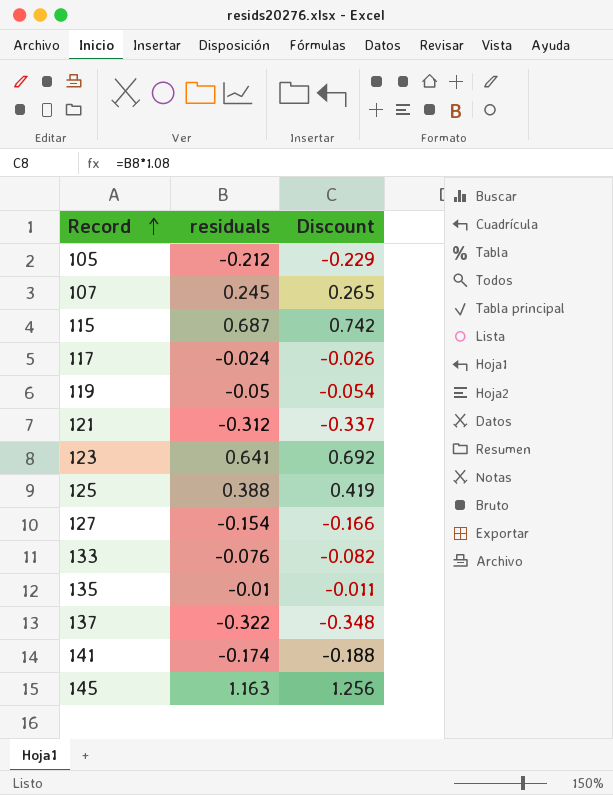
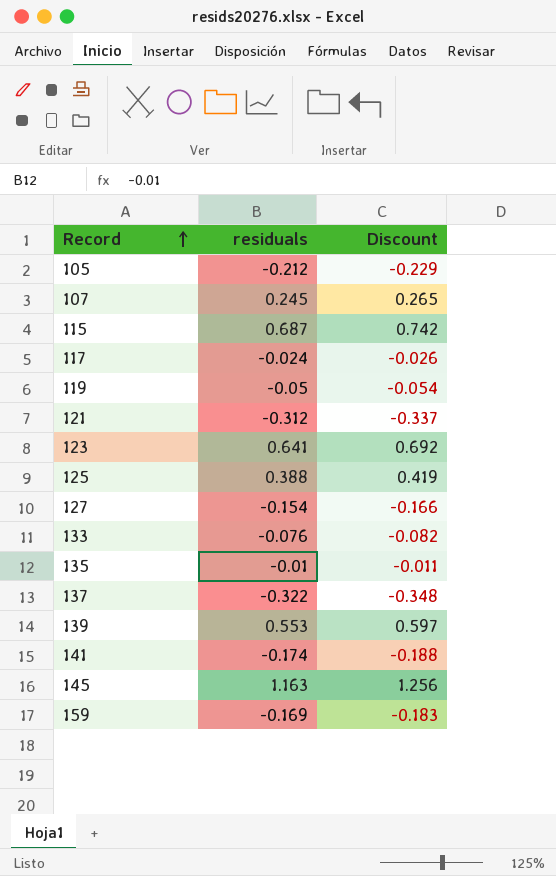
row 139: none -> 0.553 | 0.597
row 159: none -> -0.169 | -0.183

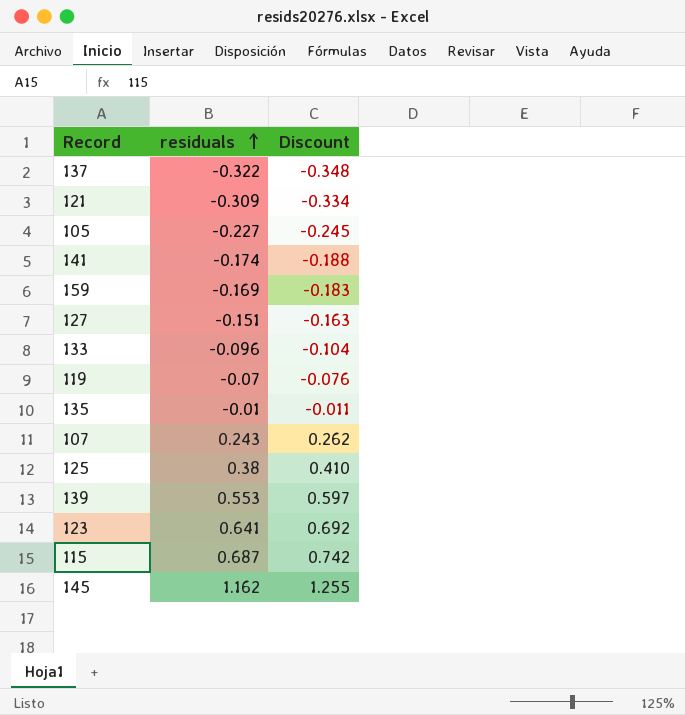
row order: Record ascending -> residuals ascending
row 117: -0.024 | -0.026 -> none
121 | residuals: -0.312 -> -0.309
121 | Discount: -0.337 -> -0.334
105 | residuals: -0.212 -> -0.227
105 | Discount: -0.229 -> -0.245
127 | residuals: -0.154 -> -0.151
127 | Discount: -0.166 -> -0.163
133 | residuals: -0.076 -> -0.096
133 | Discount: -0.082 -> -0.104
119 | residuals: -0.05 -> -0.07
119 | Discount: -0.054 -> -0.076
107 | residuals: 0.245 -> 0.243
107 | Discount: 0.265 -> 0.262
125 | residuals: 0.388 -> 0.38
125 | Discount: 0.419 -> 0.410
145 | residuals: 1.163 -> 1.162
145 | Discount: 1.256 -> 1.255

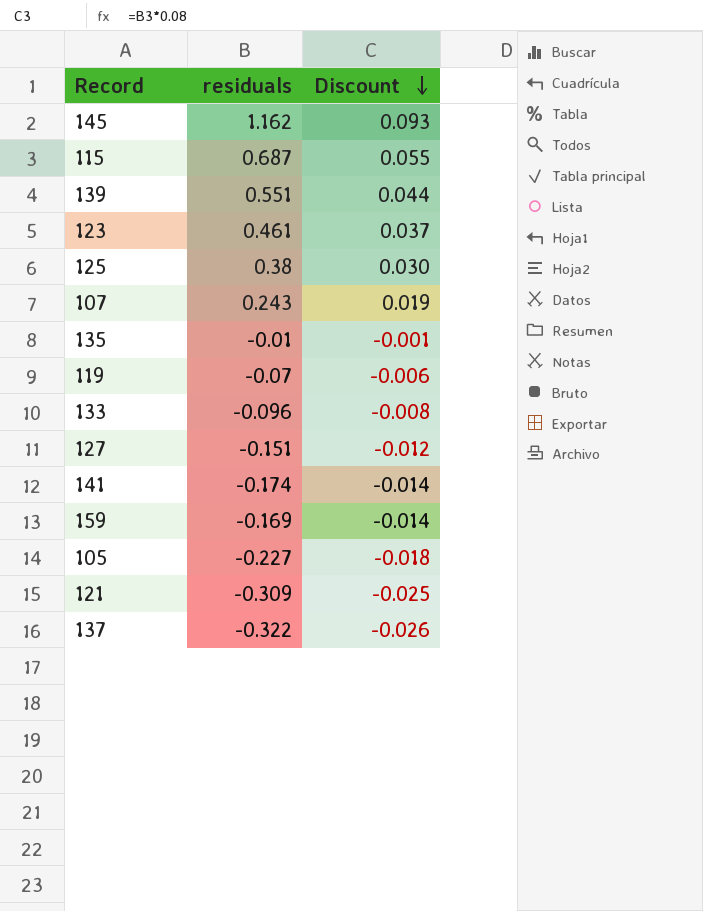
row order: residuals ascending -> Discount descending
column Discount | formula: [residuals] * 1.08 -> [residuals] * 0.08
139 | residuals: 0.553 -> 0.551
123 | residuals: 0.641 -> 0.461

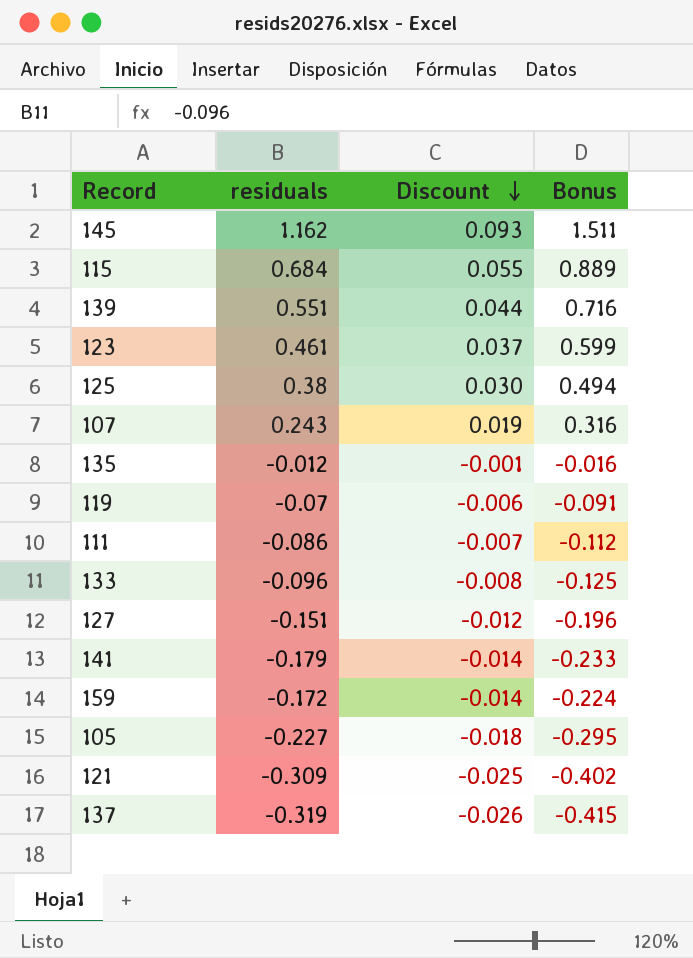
column Bonus | formula: none -> [residuals] * 1.3
115 | residuals: 0.687 -> 0.684
135 | residuals: -0.01 -> -0.012
row 111: none -> -0.086 | -0.007 | -0.112
141 | residuals: -0.174 -> -0.179
159 | residuals: -0.169 -> -0.172
137 | residuals: -0.322 -> -0.319

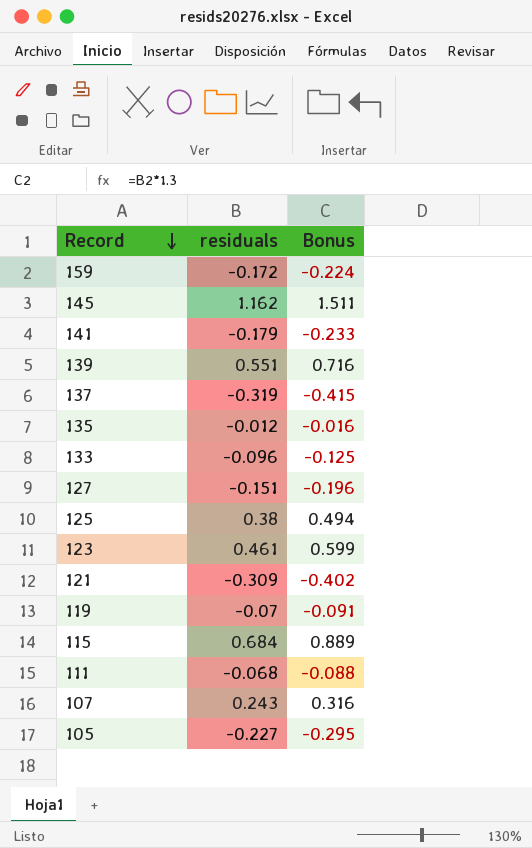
row order: Discount descending -> Record descending
column Discount | formula: [residuals] * 0.08 -> none
111 | residuals: -0.086 -> -0.068
111 | Bonus: -0.112 -> -0.088

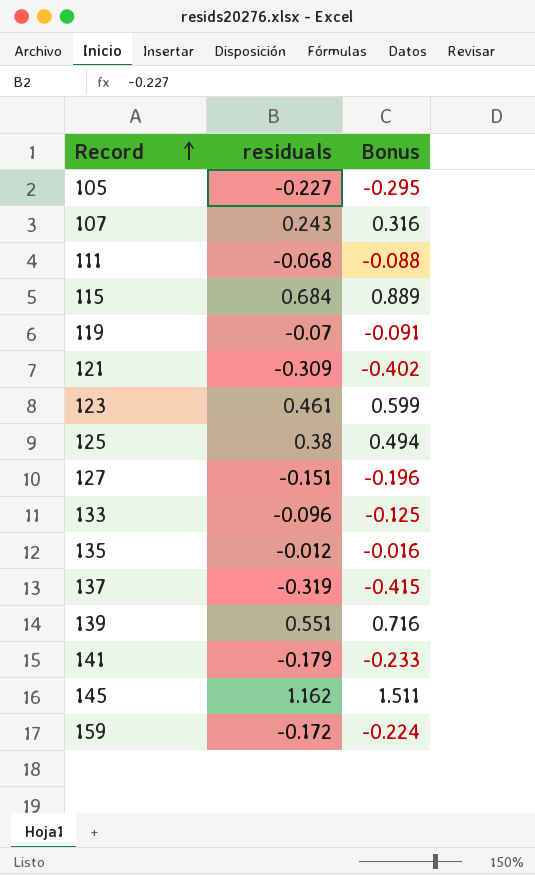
row order: Record descending -> Record ascending

